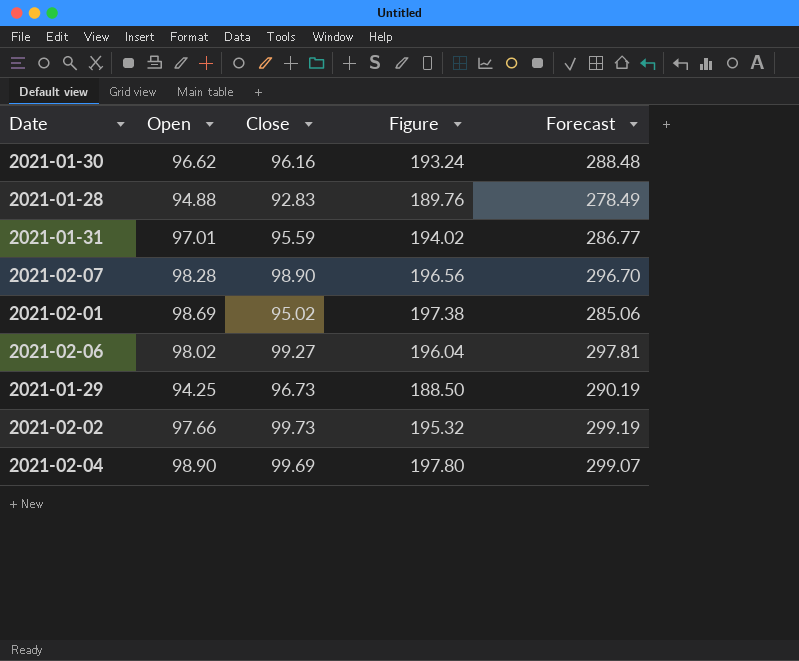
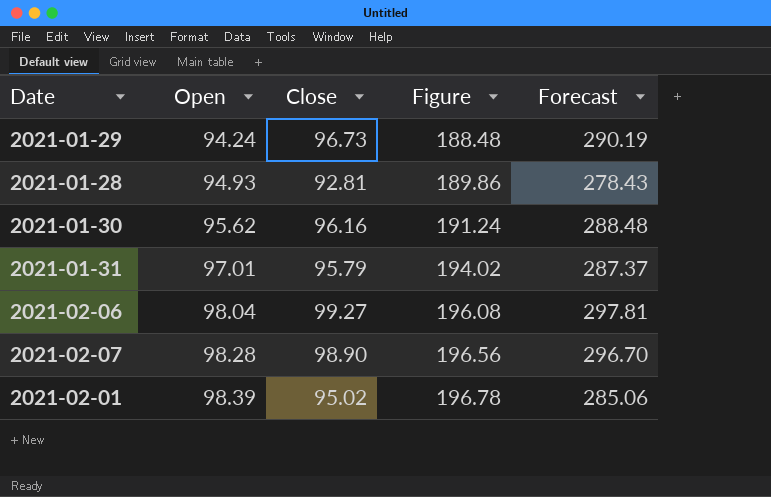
row order: none -> Open ascending
row 2021-02-02: 97.66 | 99.73 | 195.32 | 299.19 -> none
row 2021-02-04: 98.90 | 99.69 | 197.80 | 299.07 -> none
2021-01-29 | Open: 94.25 -> 94.24
2021-01-29 | Figure: 188.50 -> 188.48
2021-01-28 | Open: 94.88 -> 94.93
2021-01-28 | Close: 92.83 -> 92.81
2021-01-28 | Figure: 189.76 -> 189.86
2021-01-28 | Forecast: 278.49 -> 278.43
2021-01-30 | Open: 96.62 -> 95.62
2021-01-30 | Figure: 193.24 -> 191.24
2021-01-31 | Close: 95.59 -> 95.79
2021-01-31 | Forecast: 286.77 -> 287.37
2021-02-06 | Open: 98.02 -> 98.04
2021-02-06 | Figure: 196.04 -> 196.08
2021-02-01 | Open: 98.69 -> 98.39
2021-02-01 | Figure: 197.38 -> 196.78

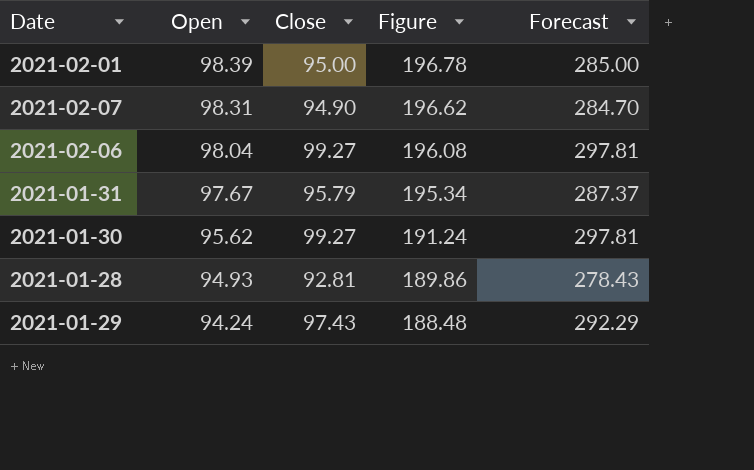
row order: Open ascending -> Open descending
2021-02-01 | Close: 95.02 -> 95.00
2021-02-01 | Forecast: 285.06 -> 285.00
2021-02-07 | Open: 98.28 -> 98.31
2021-02-07 | Close: 98.90 -> 94.90
2021-02-07 | Figure: 196.56 -> 196.62
2021-02-07 | Forecast: 296.70 -> 284.70
2021-01-31 | Open: 97.01 -> 97.67
2021-01-31 | Figure: 194.02 -> 195.34
2021-01-30 | Close: 96.16 -> 99.27
2021-01-30 | Forecast: 288.48 -> 297.81
2021-01-29 | Close: 96.73 -> 97.43
2021-01-29 | Forecast: 290.19 -> 292.29

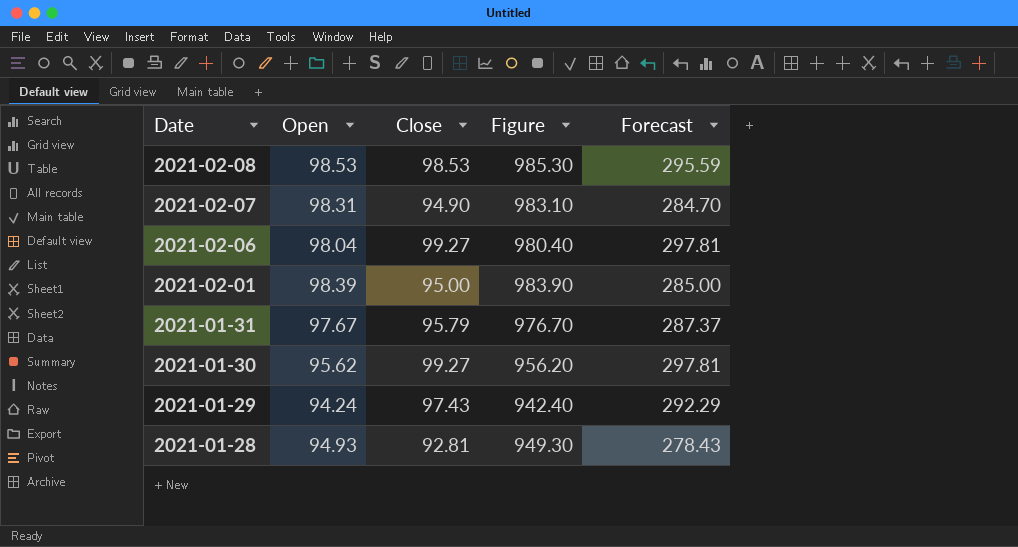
row order: Open descending -> Date descending
column Figure | formula: [Open] * 2 -> [Open] * 10
row 2021-02-08: none -> 98.53 | 98.53 | 985.30 | 295.59

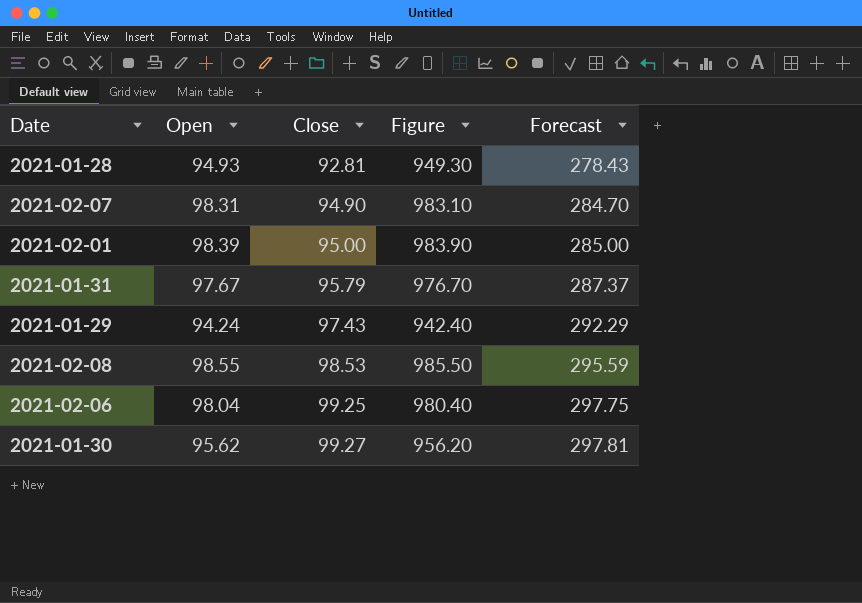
row order: Date descending -> Close ascending
2021-02-08 | Open: 98.53 -> 98.55
2021-02-08 | Figure: 985.30 -> 985.50
2021-02-06 | Close: 99.27 -> 99.25
2021-02-06 | Forecast: 297.81 -> 297.75

